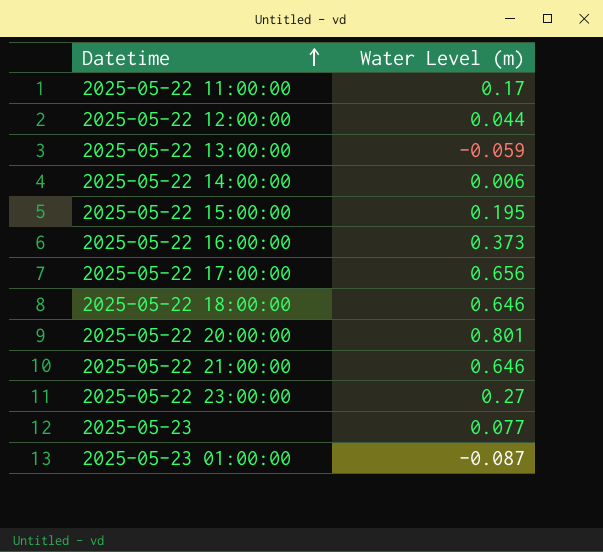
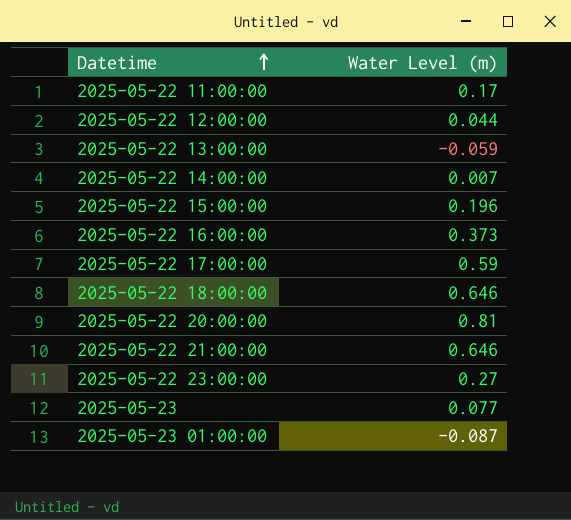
2025-05-22 14:00:00 | Water Level (m): 0.006 -> 0.007
2025-05-22 15:00:00 | Water Level (m): 0.195 -> 0.196
2025-05-22 17:00:00 | Water Level (m): 0.656 -> 0.59
2025-05-22 20:00:00 | Water Level (m): 0.801 -> 0.81

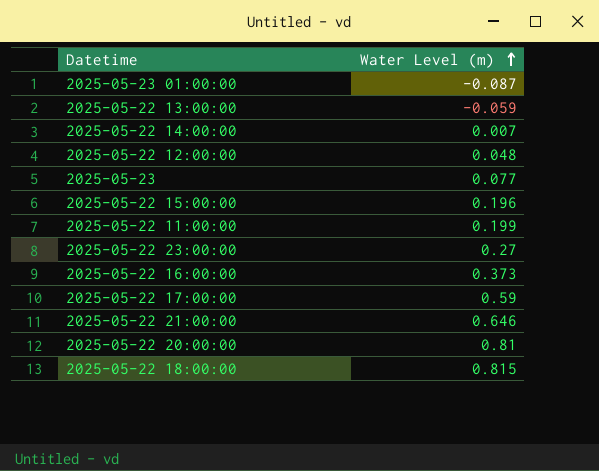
row order: Datetime ascending -> Water Level (m) ascending
2025-05-22 12:00:00 | Water Level (m): 0.044 -> 0.048
2025-05-22 11:00:00 | Water Level (m): 0.17 -> 0.199
2025-05-22 18:00:00 | Water Level (m): 0.646 -> 0.815

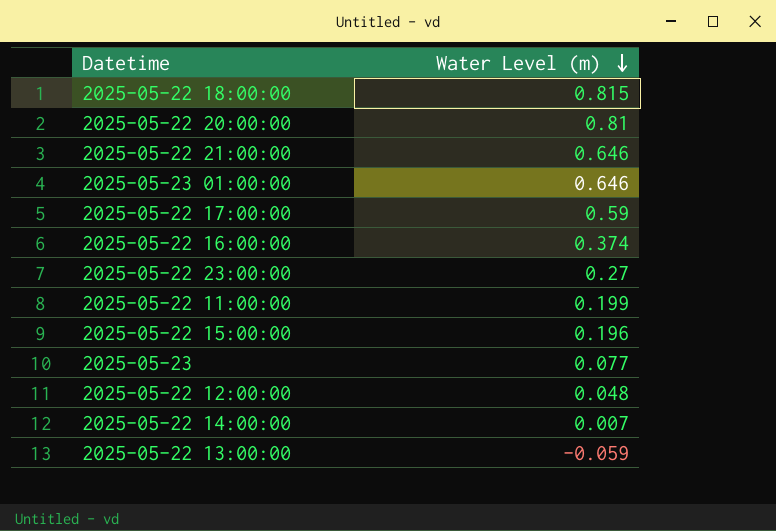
row order: Water Level (m) ascending -> Water Level (m) descending
2025-05-23 01:00:00 | Water Level (m): -0.087 -> 0.646
2025-05-22 16:00:00 | Water Level (m): 0.373 -> 0.374

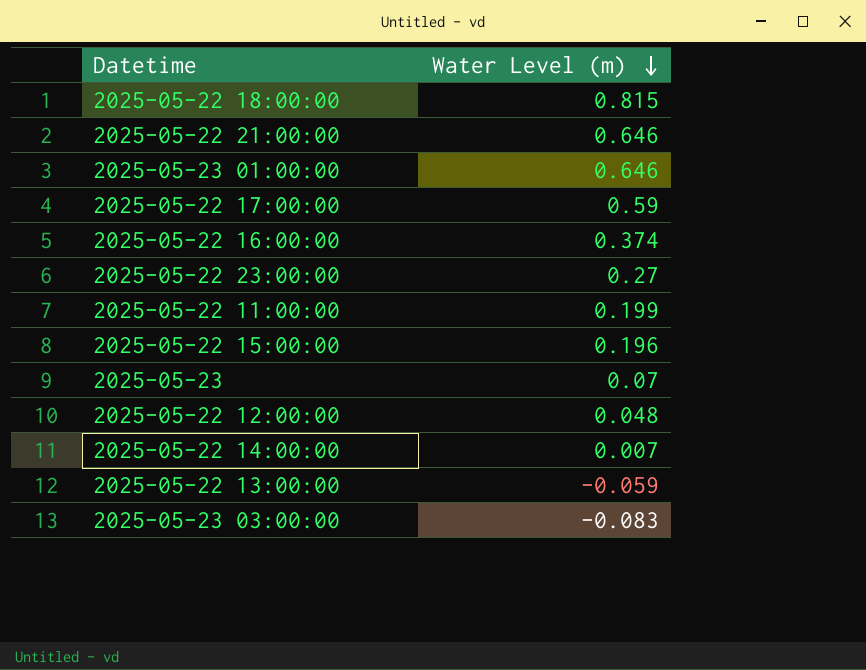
row 2025-05-22 20:00:00: 0.81 -> none
2025-05-23 | Water Level (m): 0.077 -> 0.07
row 2025-05-23 03:00:00: none -> -0.083

